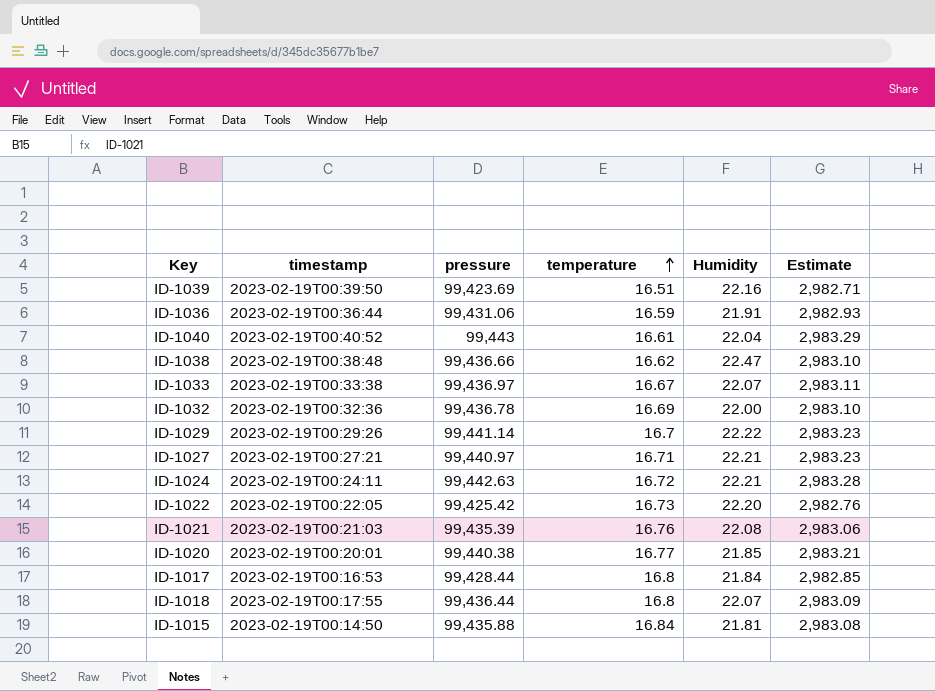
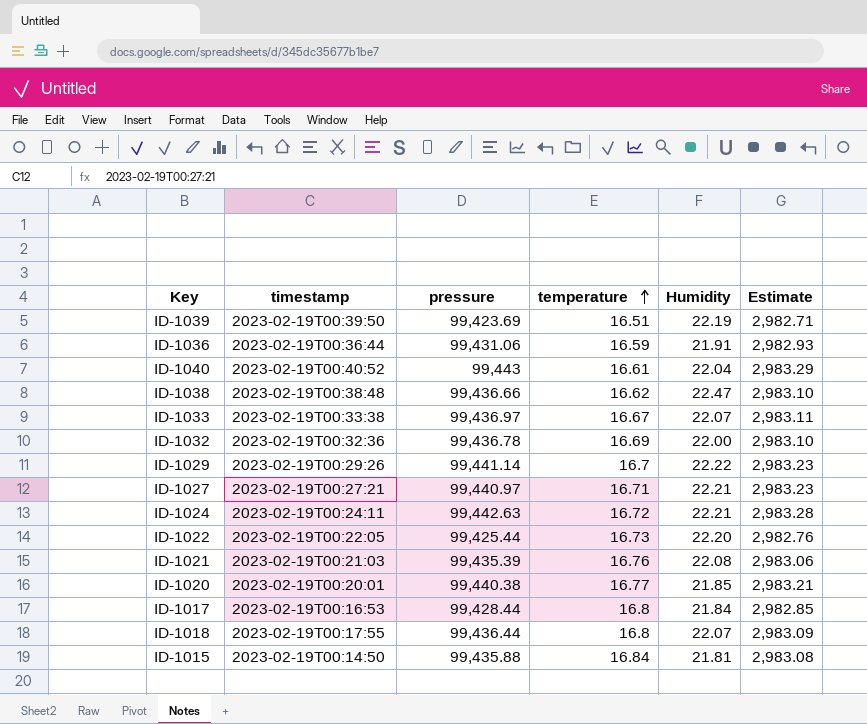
ID-1039 | Humidity: 22.16 -> 22.19
ID-1022 | pressure: 99,425.42 -> 99,425.44

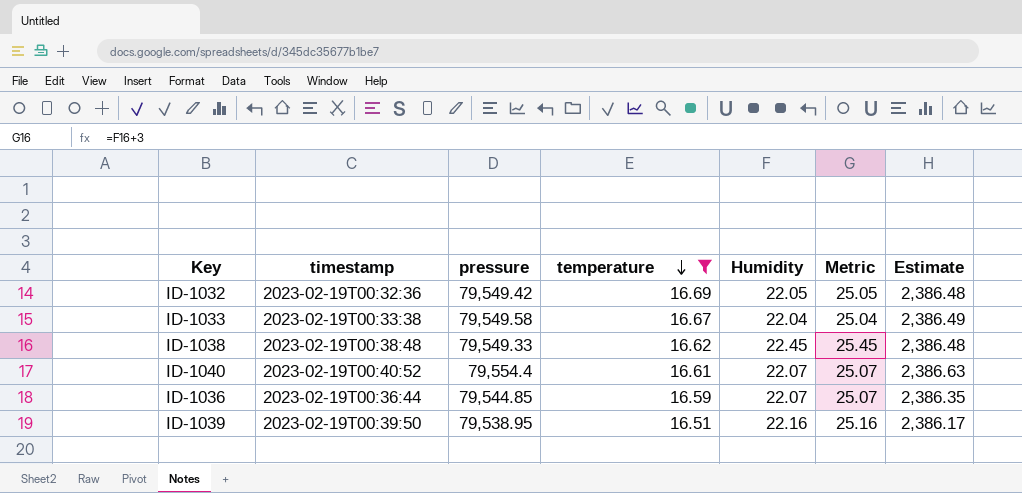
filter: none -> temperature <= 16.69
row order: temperature ascending -> temperature descending
column Metric | formula: none -> [Humidity] + 3
ID-1032 | pressure: 99,436.78 -> 79,549.42
ID-1032 | Humidity: 22.00 -> 22.05
ID-1032 | Estimate: 2,983.10 -> 2,386.48
ID-1033 | pressure: 99,436.97 -> 79,549.58
ID-1033 | Humidity: 22.07 -> 22.04
ID-1033 | Estimate: 2,983.11 -> 2,386.49
ID-1038 | pressure: 99,436.66 -> 79,549.33
ID-1038 | Humidity: 22.47 -> 22.45
ID-1038 | Estimate: 2,983.10 -> 2,386.48
ID-1040 | pressure: 99,443 -> 79,554.4
ID-1040 | Humidity: 22.04 -> 22.07
ID-1040 | Estimate: 2,983.29 -> 2,386.63
ID-1036 | pressure: 99,431.06 -> 79,544.85
ID-1036 | Humidity: 21.91 -> 22.07
ID-1036 | Estimate: 2,982.93 -> 2,386.35
ID-1039 | pressure: 99,423.69 -> 79,538.95
ID-1039 | Humidity: 22.19 -> 22.16
ID-1039 | Estimate: 2,982.71 -> 2,386.17

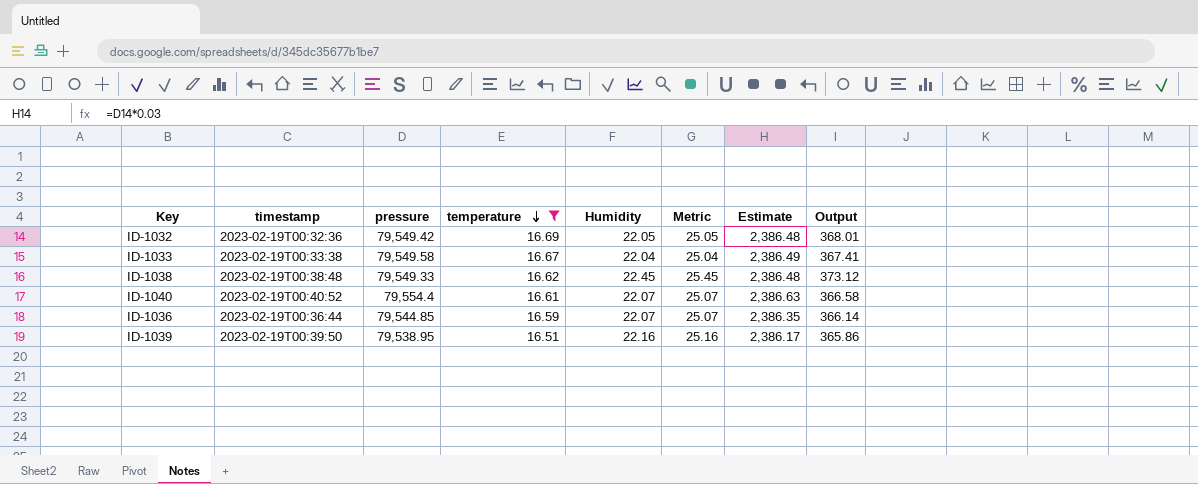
column Output | formula: none -> [temperature] * [Humidity]

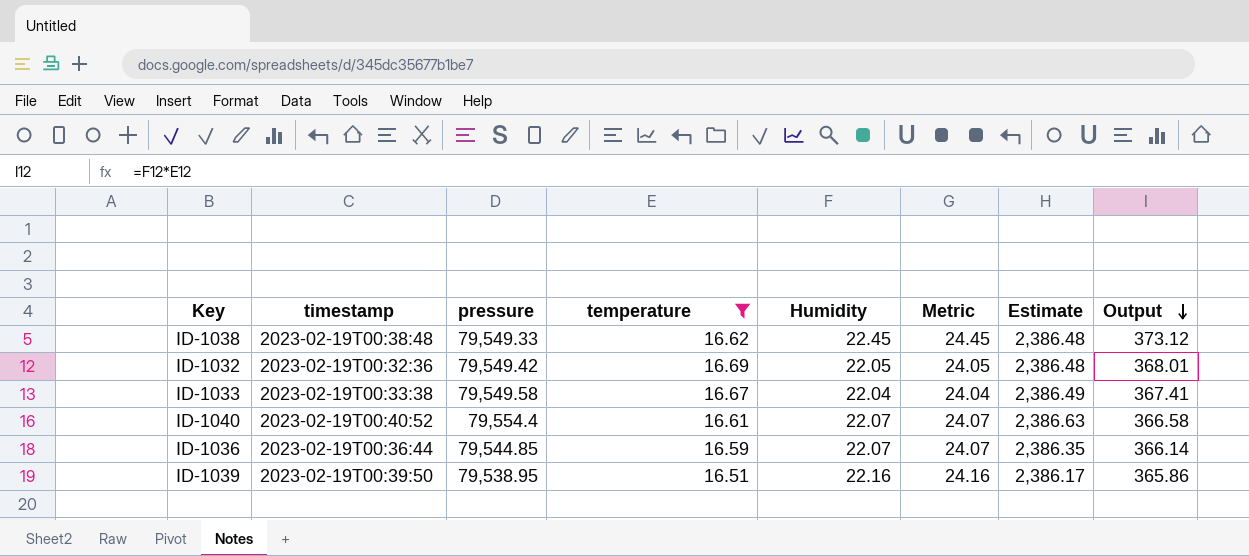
row order: temperature descending -> Output descending
column Metric | formula: [Humidity] + 3 -> [Humidity] + 2

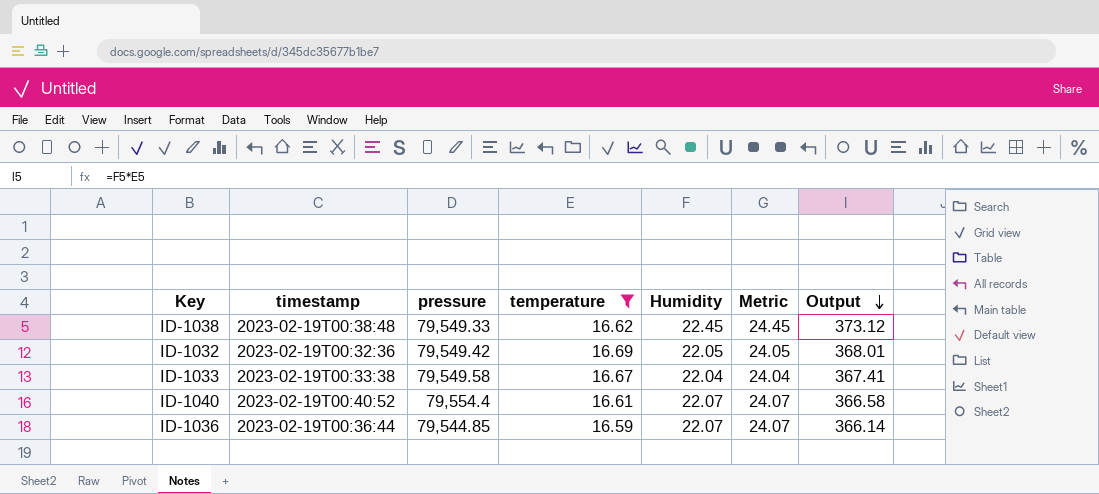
column Estimate | formula: [pressure] * 0.03 -> none
row ID-1039: 2023-02-19T00:39:50 | 79,538.95 | 16.51 | 22.16 | 24.16 | 2,386.17 | 365.86 -> none

